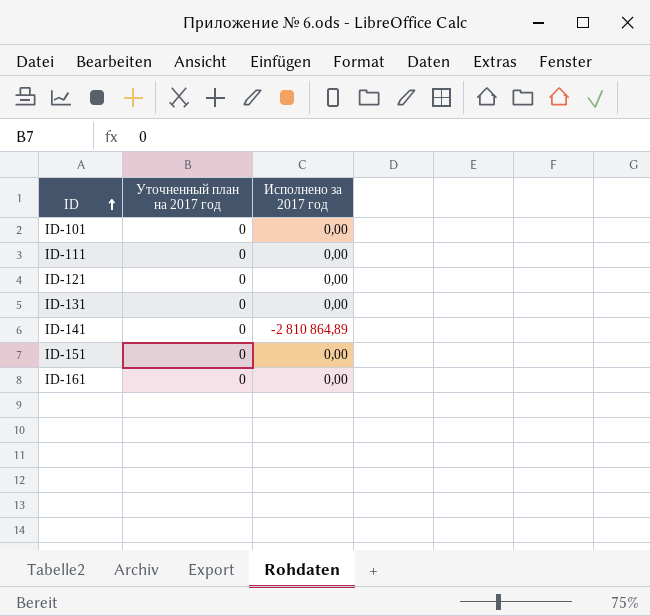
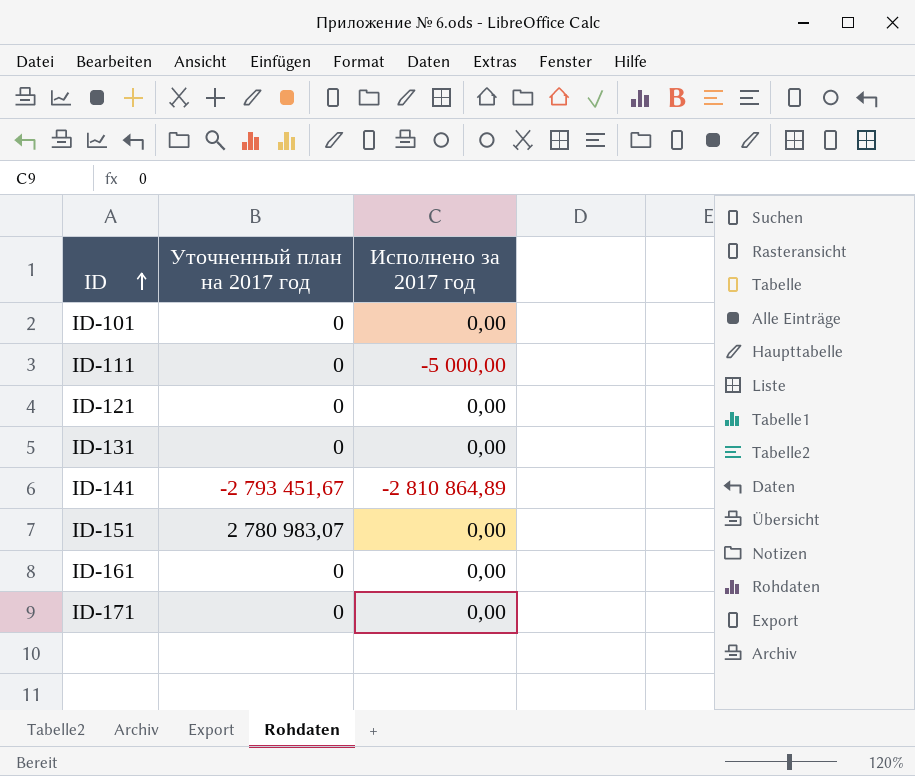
ID-111 | Исполнено за 2017 год: 0,00 -> -5 000,00
ID-141 | Уточненный план на 2017 год: 0 -> -2 793 451,67
ID-151 | Уточненный план на 2017 год: 0 -> 2 780 983,07
row ID-171: none -> 0 | 0,00

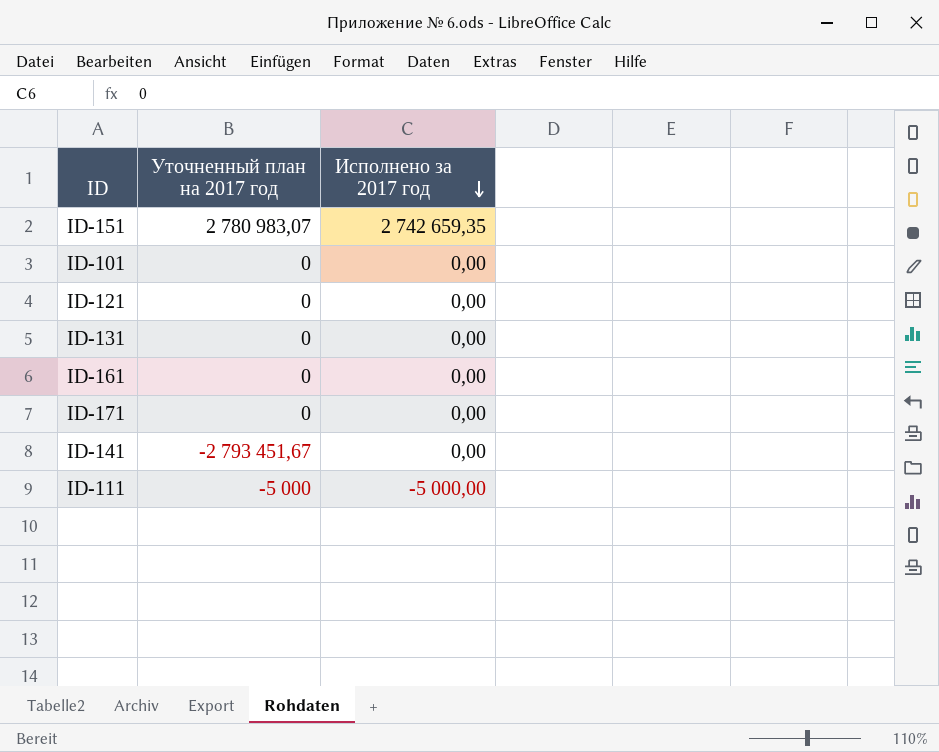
row order: ID ascending -> Исполнено за 2017 год descending
ID-151 | Исполнено за 2017 год: 0,00 -> 2 742 659,35
ID-141 | Исполнено за 2017 год: -2 810 864,89 -> 0,00
ID-111 | Уточненный план на 2017 год: 0 -> -5 000

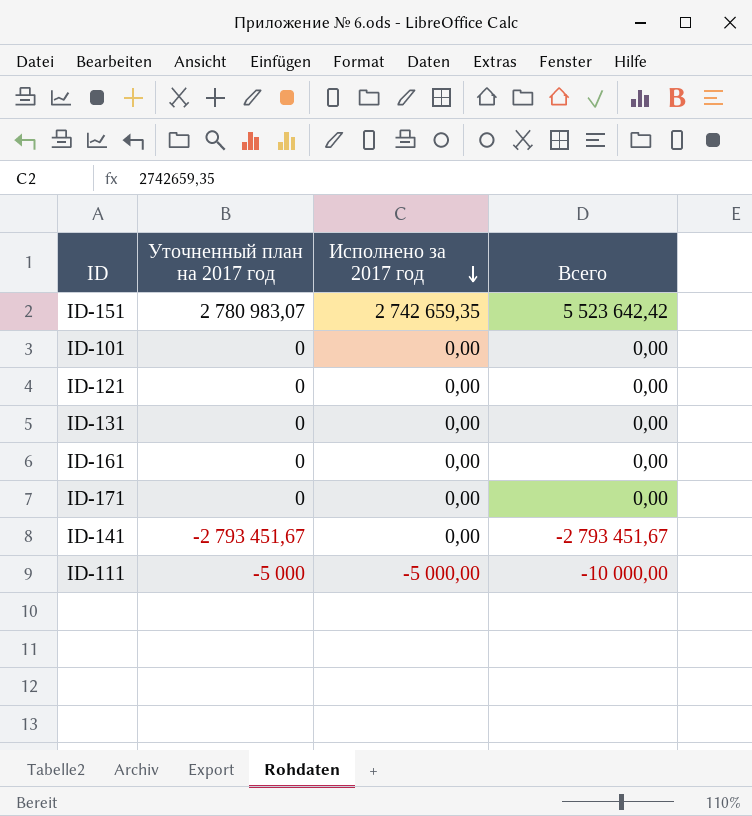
column Всего | formula: none -> [Уточненный план на 2017 год] + [Исполнено за 2017 год]

